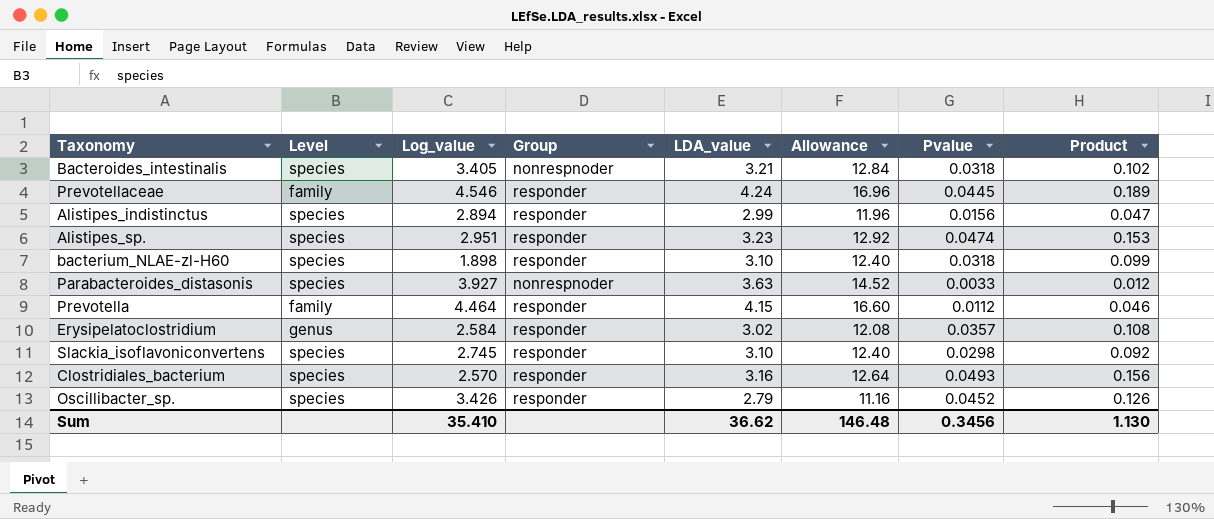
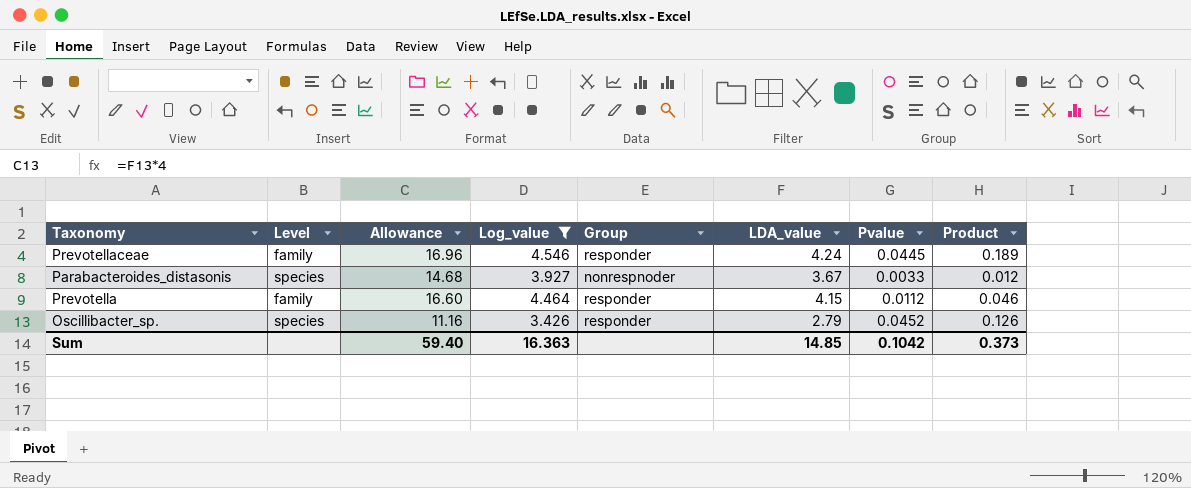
filter: none -> Log_value >= 3.426
column Allowance | position: 6 -> 3
Parabacteroides_distasonis | Allowance: 14.52 -> 14.68
Parabacteroides_distasonis | LDA_value: 3.63 -> 3.67
Sum | Allowance: 146.48 -> 59.40
Sum | Log_value: 35.410 -> 16.363
Sum | LDA_value: 36.62 -> 14.85
Sum | Pvalue: 0.3456 -> 0.1042
Sum | Product: 1.130 -> 0.373

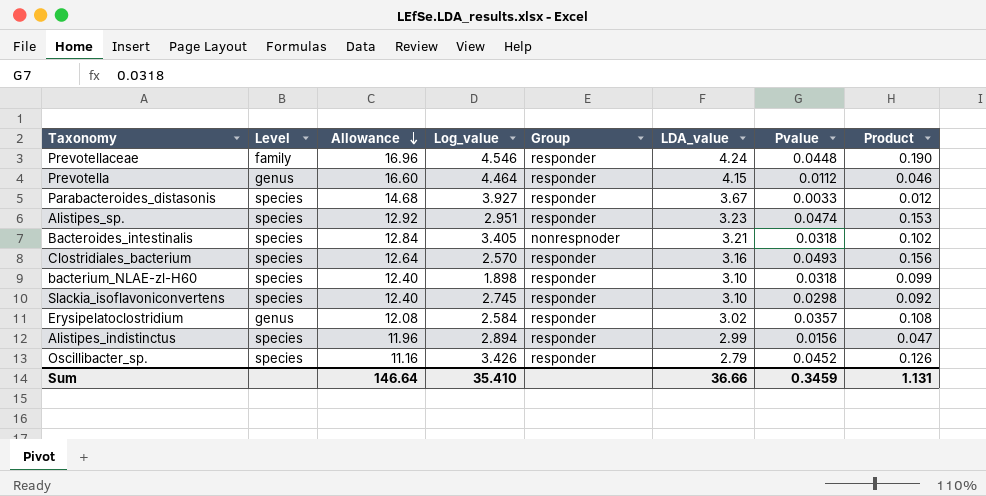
filter: Log_value >= 3.426 -> none
row order: none -> Allowance descending
Prevotellaceae | Pvalue: 0.0445 -> 0.0448
Prevotellaceae | Product: 0.189 -> 0.190
Prevotella | Level: family -> genus
Parabacteroides_distasonis | Group: nonrespnoder -> responder
Sum | Allowance: 59.40 -> 146.64
Sum | Log_value: 16.363 -> 35.410
Sum | LDA_value: 14.85 -> 36.66
Sum | Pvalue: 0.1042 -> 0.3459
Sum | Product: 0.373 -> 1.131

